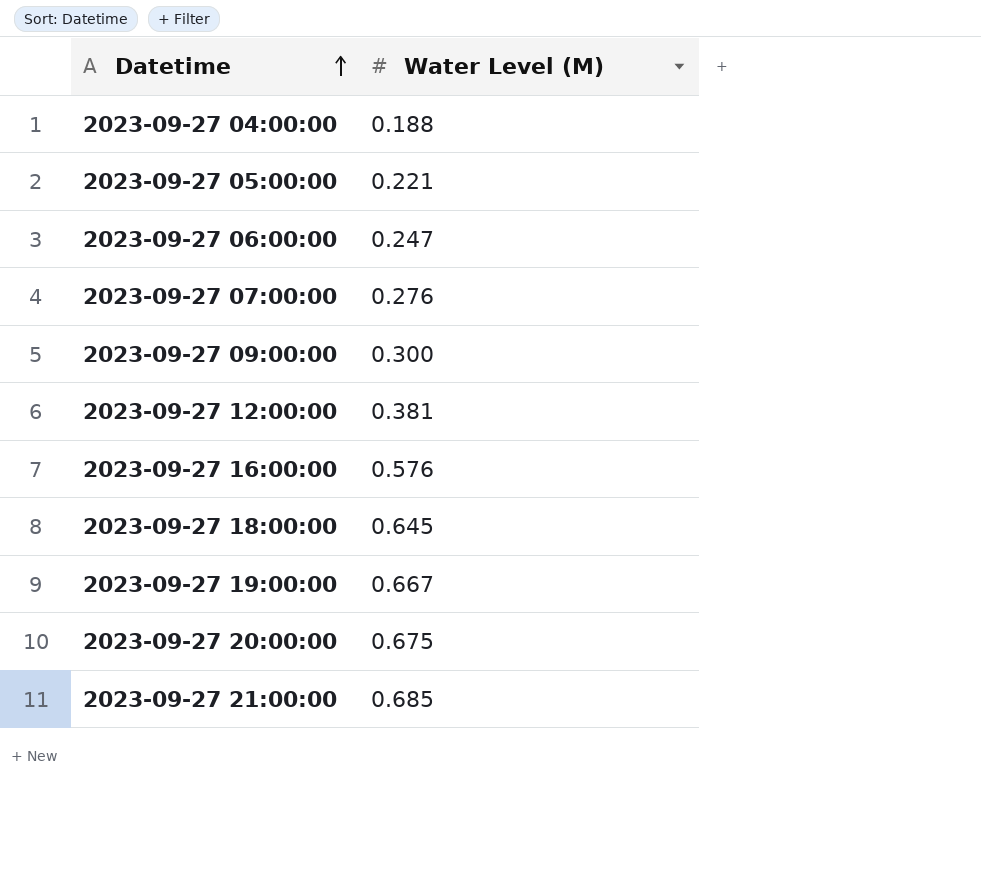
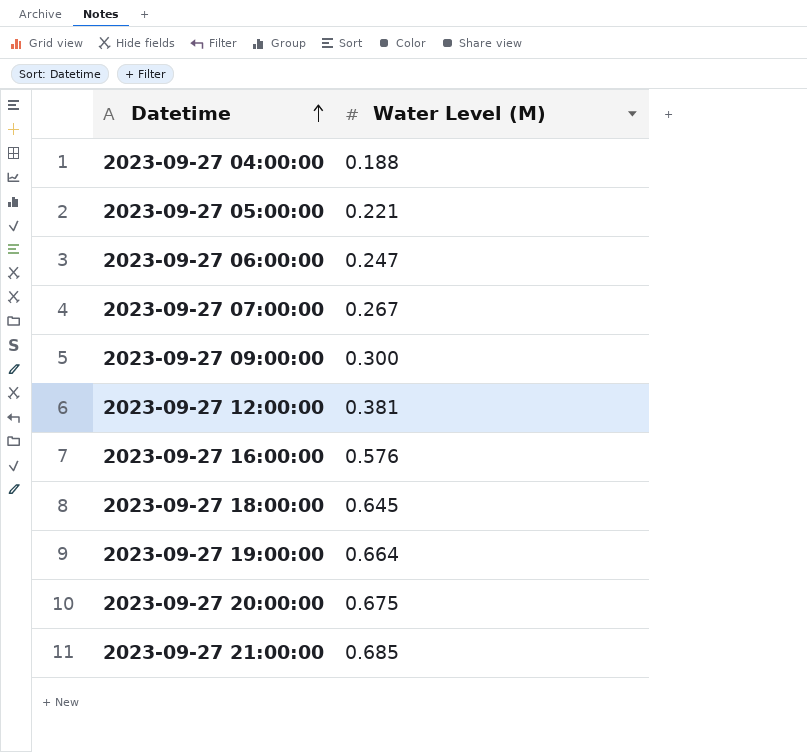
2023-09-27 07:00:00 | Water Level (M): 0.276 -> 0.267
2023-09-27 19:00:00 | Water Level (M): 0.667 -> 0.664

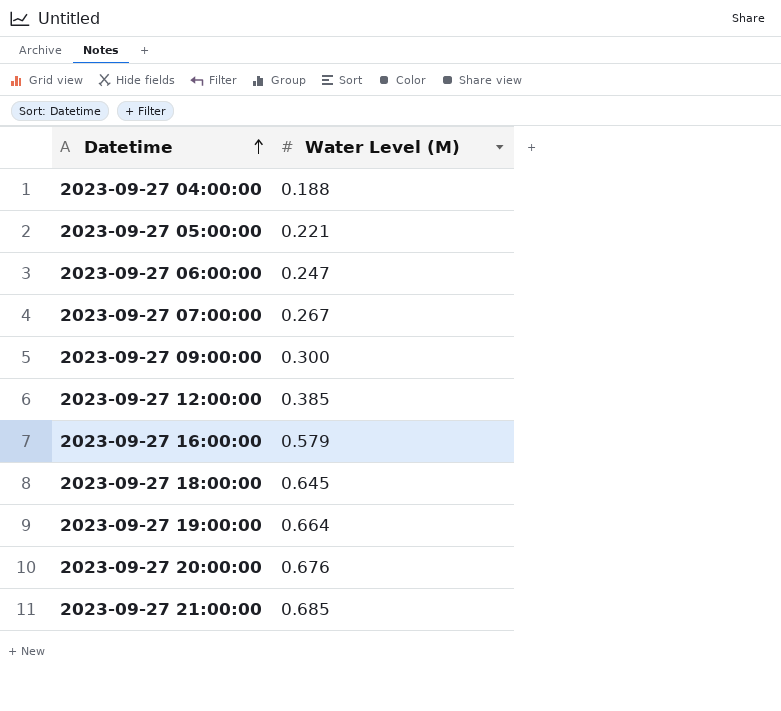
2023-09-27 12:00:00 | Water Level (M): 0.381 -> 0.385
2023-09-27 16:00:00 | Water Level (M): 0.576 -> 0.579
2023-09-27 20:00:00 | Water Level (M): 0.675 -> 0.676

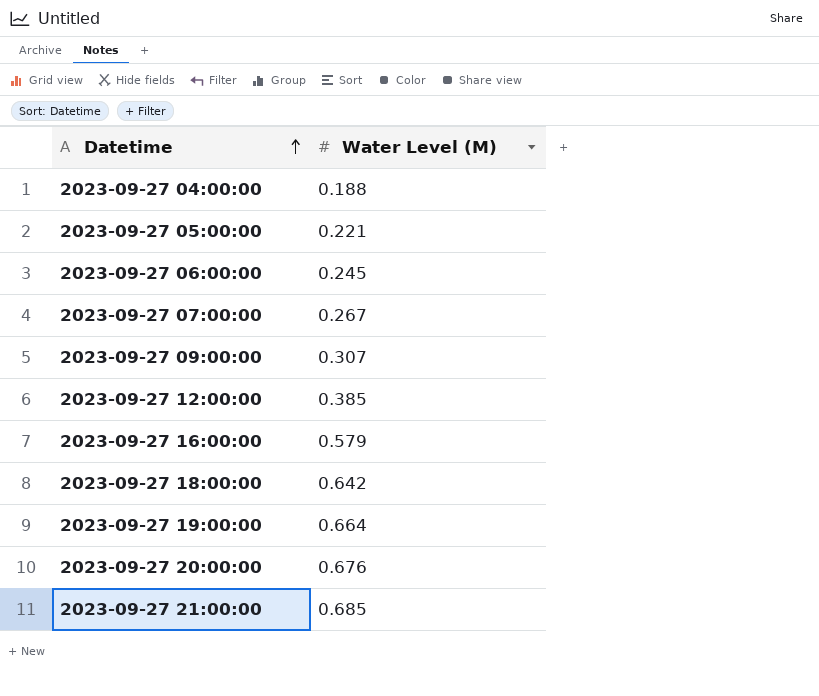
2023-09-27 06:00:00 | Water Level (M): 0.247 -> 0.245
2023-09-27 09:00:00 | Water Level (M): 0.300 -> 0.307
2023-09-27 18:00:00 | Water Level (M): 0.645 -> 0.642

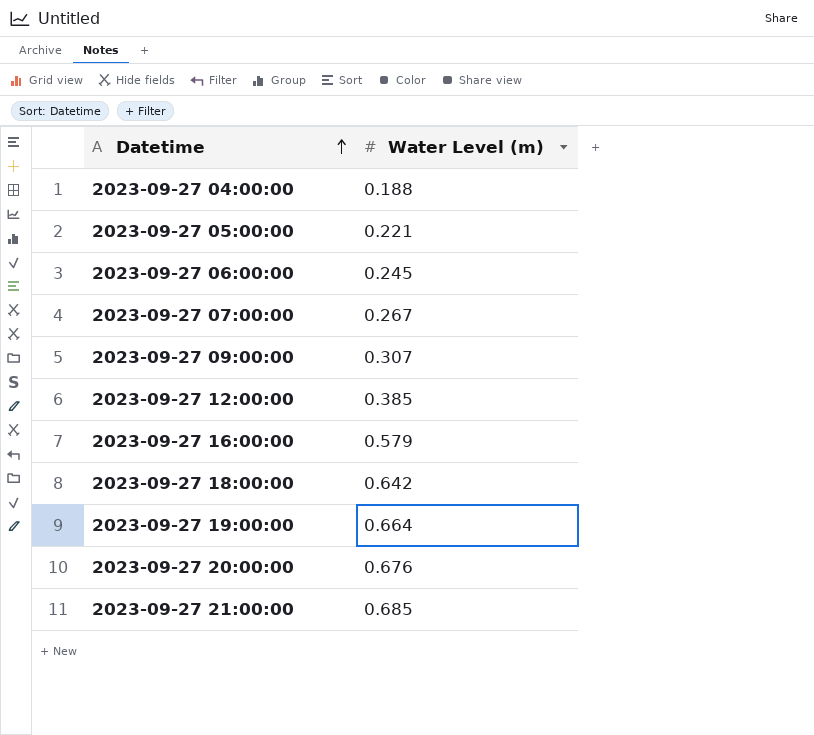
column name: Water Level (M) -> Water Level (m)

